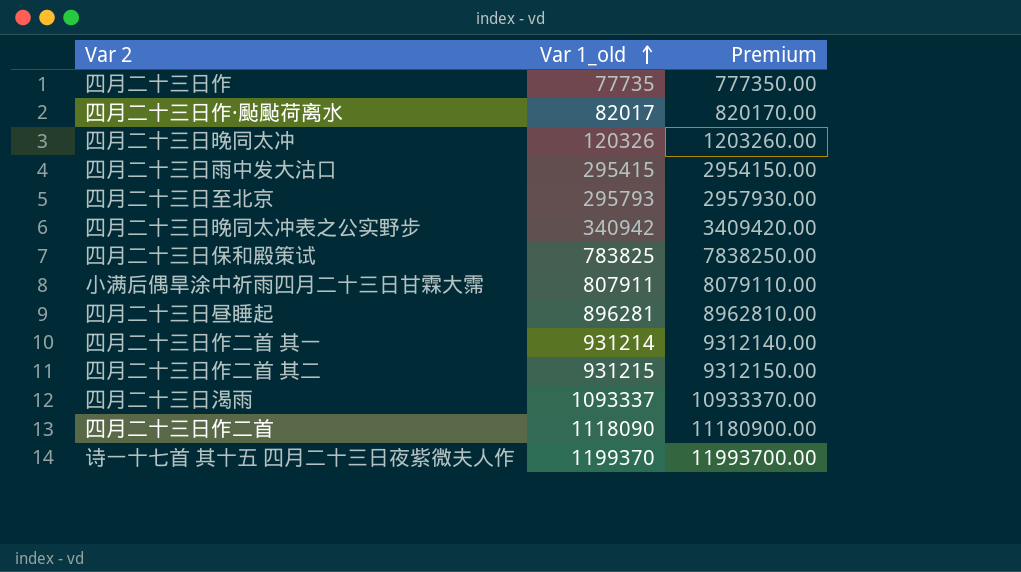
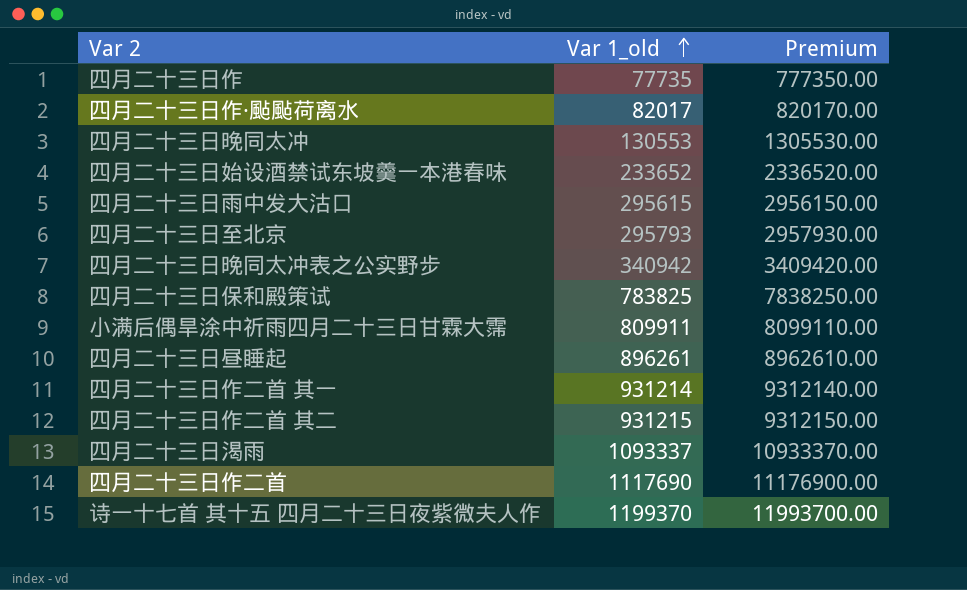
四月二十三日晚同太冲 | Var 1_old: 120326 -> 130553
四月二十三日晚同太冲 | Premium: 1203260.00 -> 1305530.00
row 四月二十三日始设酒禁试东坡羹一本港春味: none -> 233652 | 2336520.00
四月二十三日雨中发大沽口 | Var 1_old: 295415 -> 295615
四月二十三日雨中发大沽口 | Premium: 2954150.00 -> 2956150.00
小满后偶旱涂中祈雨四月二十三日甘霖大霈 | Var 1_old: 807911 -> 809911
小满后偶旱涂中祈雨四月二十三日甘霖大霈 | Premium: 8079110.00 -> 8099110.00
四月二十三日昼睡起 | Var 1_old: 896281 -> 896261
四月二十三日昼睡起 | Premium: 8962810.00 -> 8962610.00
四月二十三日作二首 | Var 1_old: 1118090 -> 1117690
四月二十三日作二首 | Premium: 11180900.00 -> 11176900.00

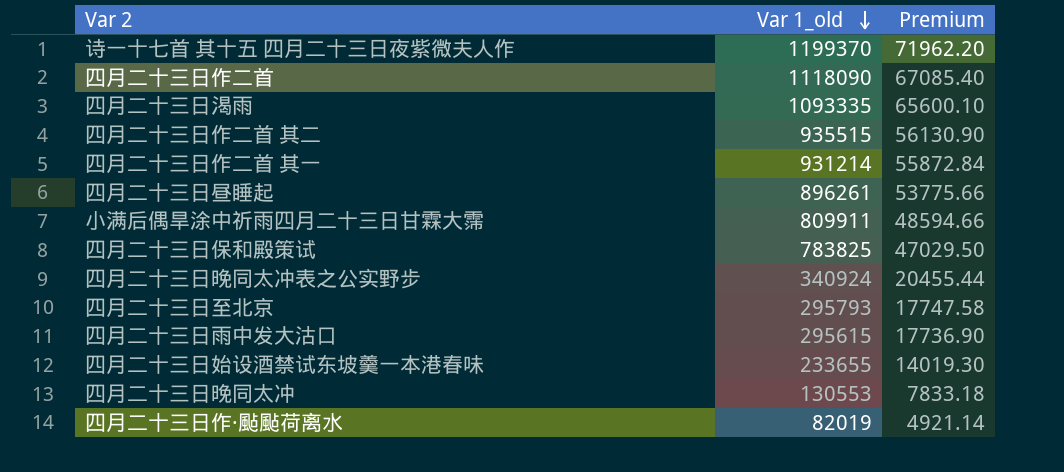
row order: Var 1_old ascending -> Var 1_old descending
column Premium | formula: [Var 1_old] * 10 -> [Var 1_old] * 0.06
row 四月二十三日作: 77735 | 777350.00 -> none
四月二十三日作二首 | Var 1_old: 1117690 -> 1118090
四月二十三日渴雨 | Var 1_old: 1093337 -> 1093335
四月二十三日作二首 其二 | Var 1_old: 931215 -> 935515
四月二十三日晚同太冲表之公实野步 | Var 1_old: 340942 -> 340924
四月二十三日始设酒禁试东坡羹一本港春味 | Var 1_old: 233652 -> 233655
四月二十三日作·颭颭荷离水 | Var 1_old: 82017 -> 82019

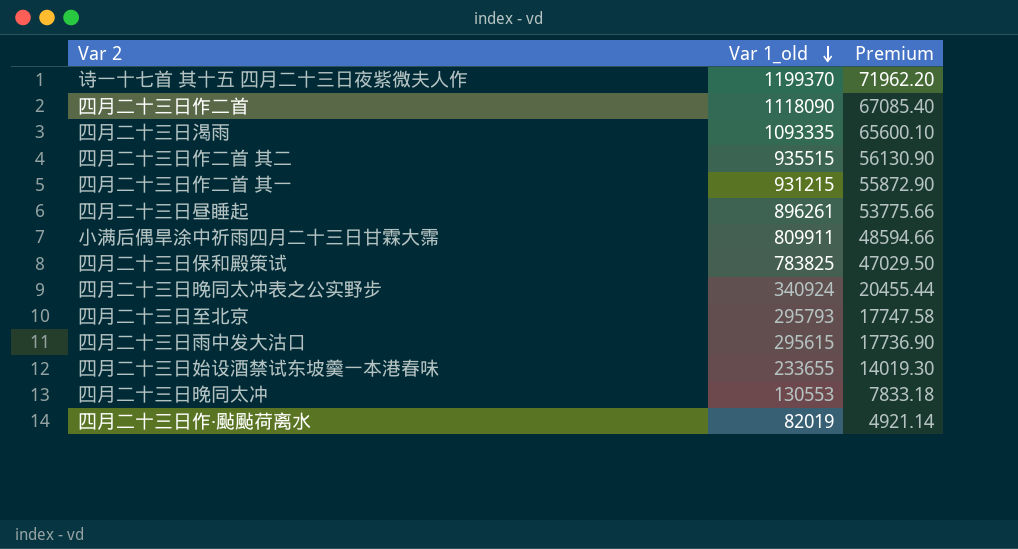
四月二十三日作二首 其一 | Var 1_old: 931214 -> 931215
四月二十三日作二首 其一 | Premium: 55872.84 -> 55872.90

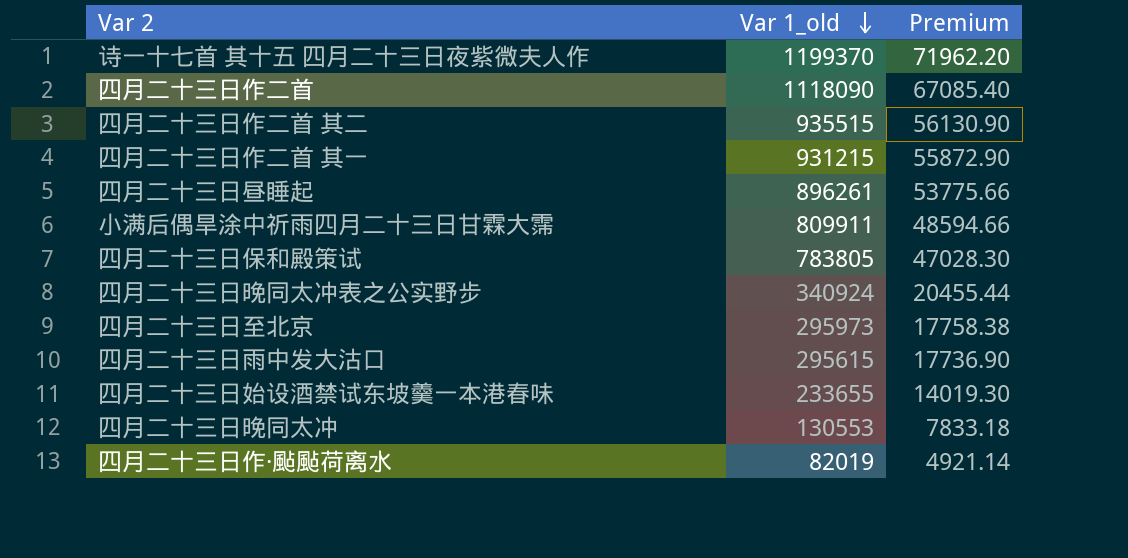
row 四月二十三日渴雨: 1093335 | 65600.10 -> none
四月二十三日保和殿策试 | Var 1_old: 783825 -> 783805
四月二十三日保和殿策试 | Premium: 47029.50 -> 47028.30
四月二十三日至北京 | Var 1_old: 295793 -> 295973
四月二十三日至北京 | Premium: 17747.58 -> 17758.38

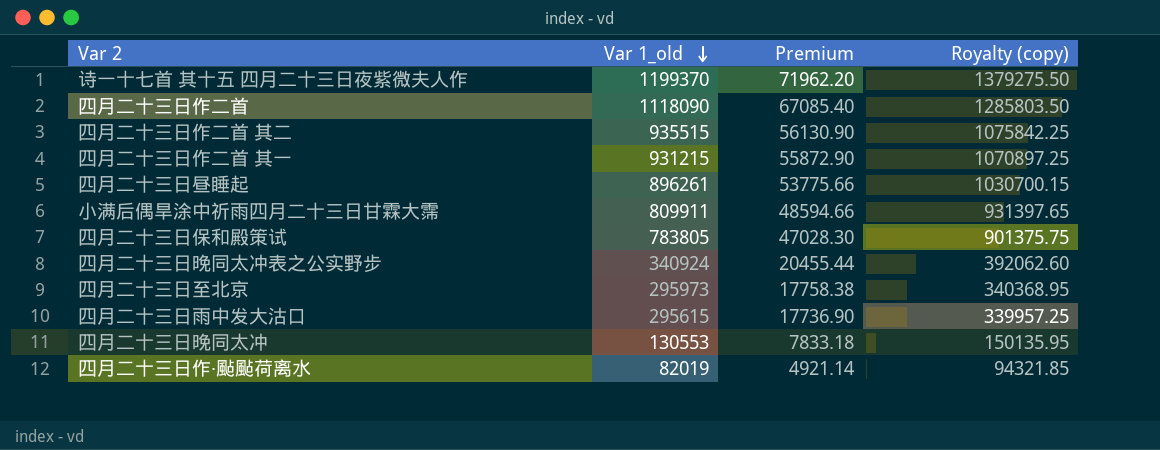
column Royalty (copy) | formula: none -> [Var 1_old] * 1.15
row 四月二十三日始设酒禁试东坡羹一本港春味: 233655 | 14019.30 -> none

